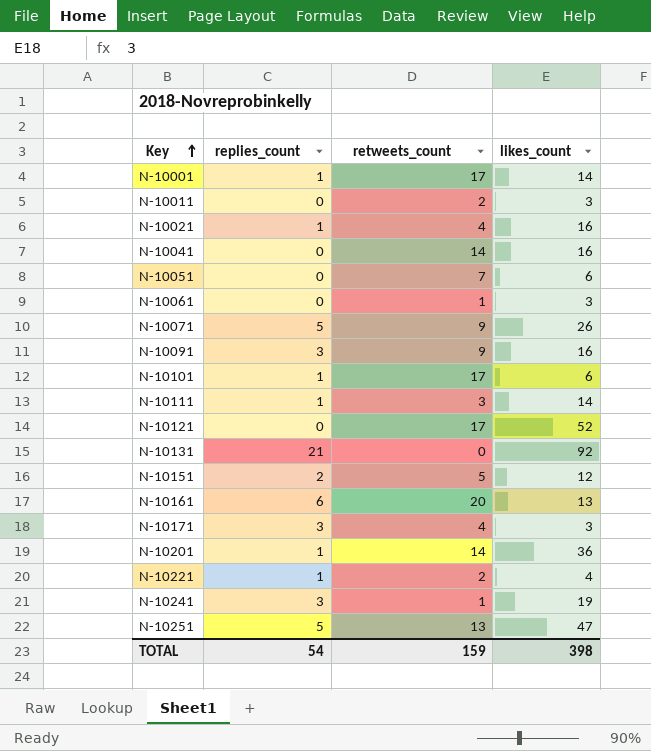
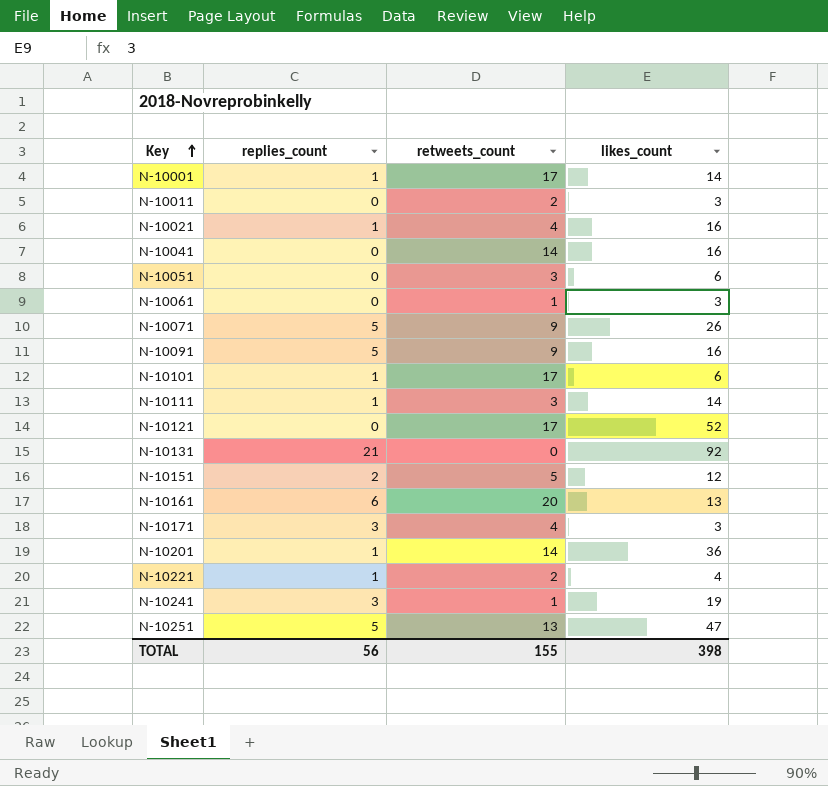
N-10051 | retweets_count: 7 -> 3
N-10091 | replies_count: 3 -> 5
TOTAL | replies_count: 54 -> 56
TOTAL | retweets_count: 159 -> 155

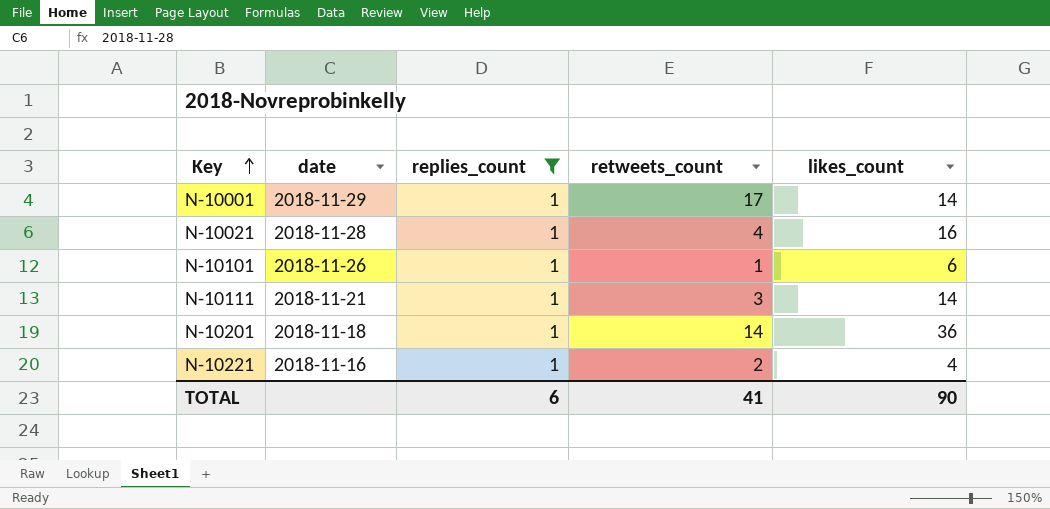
filter: none -> replies_count = 1
column date | position: none -> 2
N-10101 | retweets_count: 17 -> 1
TOTAL | replies_count: 56 -> 6
TOTAL | retweets_count: 155 -> 41
TOTAL | likes_count: 398 -> 90

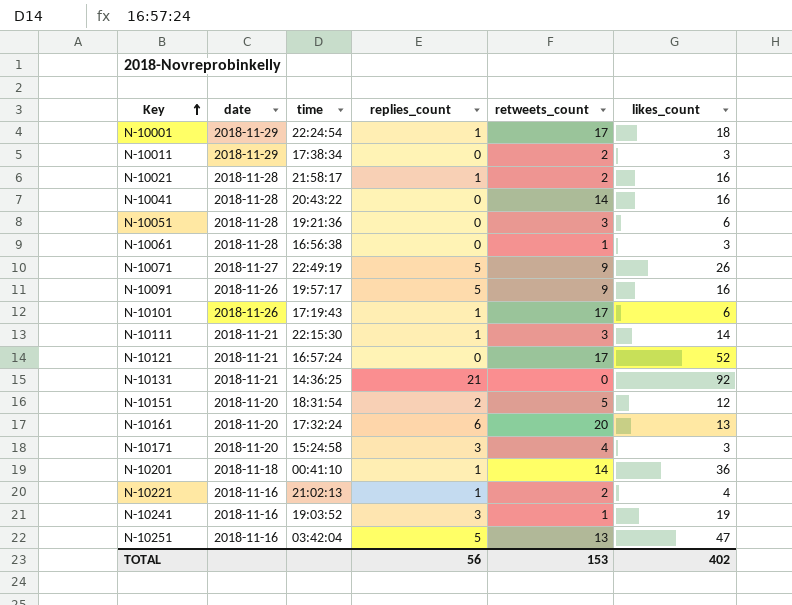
filter: replies_count = 1 -> none
column time | position: none -> 3
N-10001 | likes_count: 14 -> 18
N-10021 | retweets_count: 4 -> 2
N-10101 | retweets_count: 1 -> 17
TOTAL | replies_count: 6 -> 56
TOTAL | retweets_count: 41 -> 153
TOTAL | likes_count: 90 -> 402

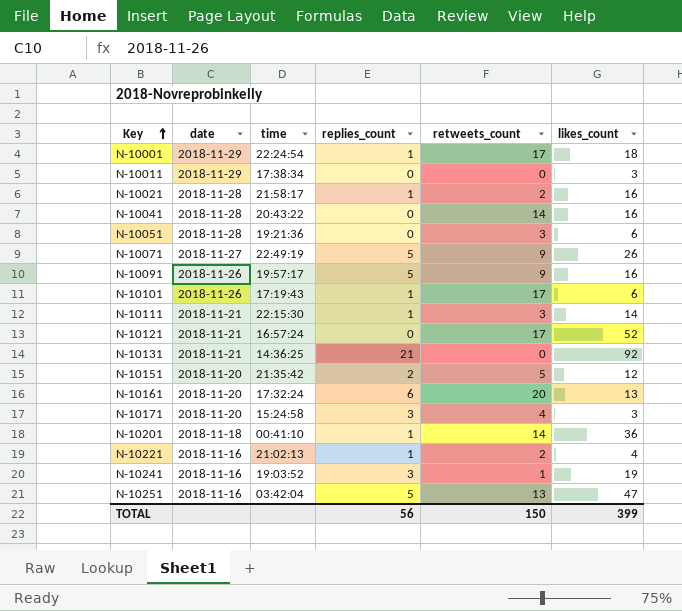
row N-10061: 2018-11-28 | 16:56:38 | 0 | 1 | 3 -> none
N-10011 | retweets_count: 2 -> 0
N-10151 | time: 18:31:54 -> 21:35:42
TOTAL | retweets_count: 153 -> 150
TOTAL | likes_count: 402 -> 399

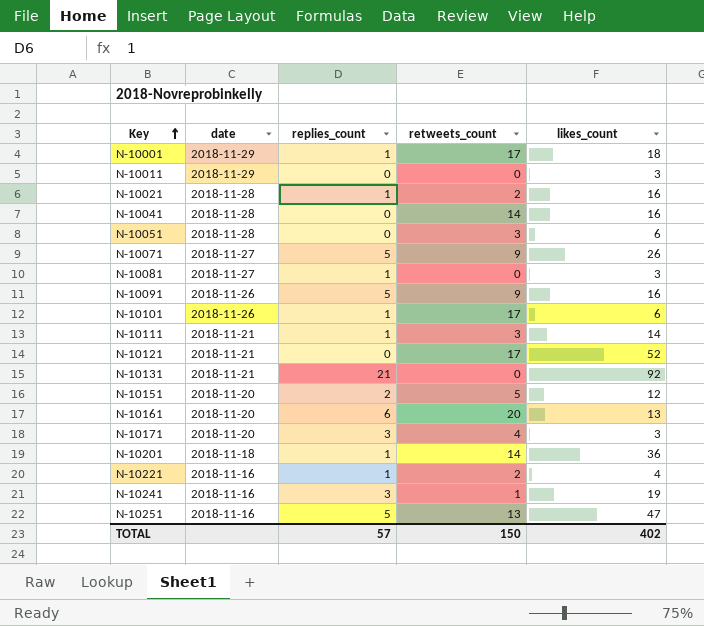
column time | position: 3 -> none
row N-10081: none -> 2018-11-27 | 1 | 0 | 3
TOTAL | replies_count: 56 -> 57
TOTAL | likes_count: 399 -> 402

